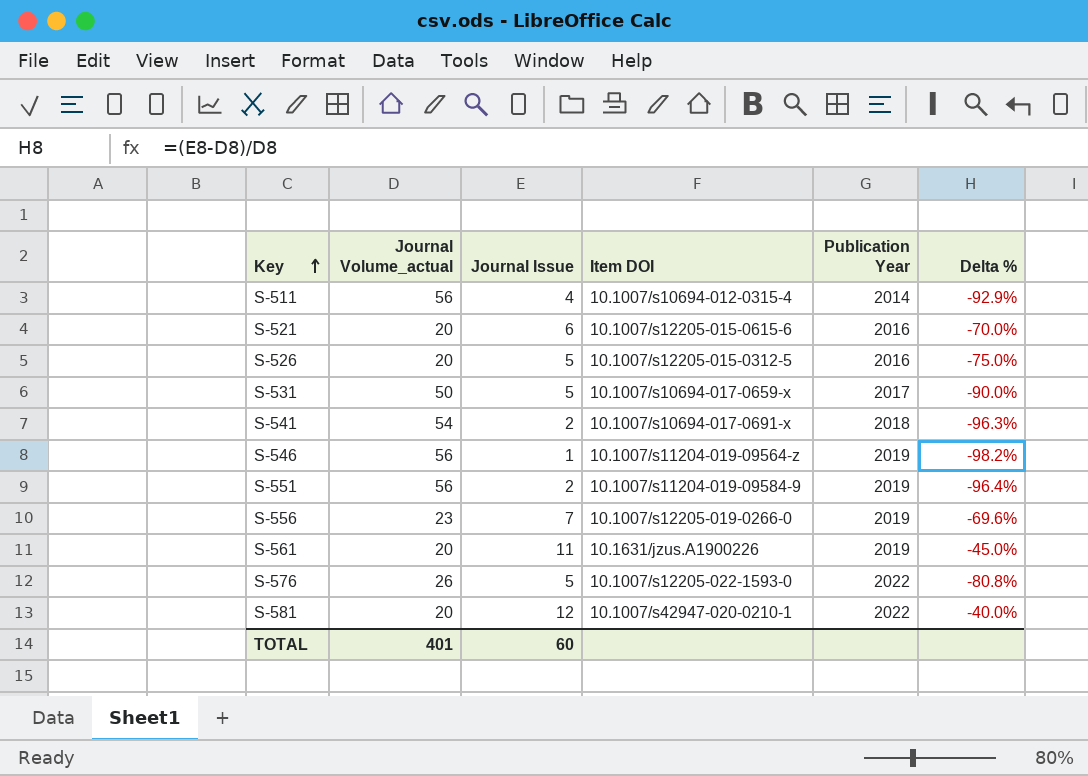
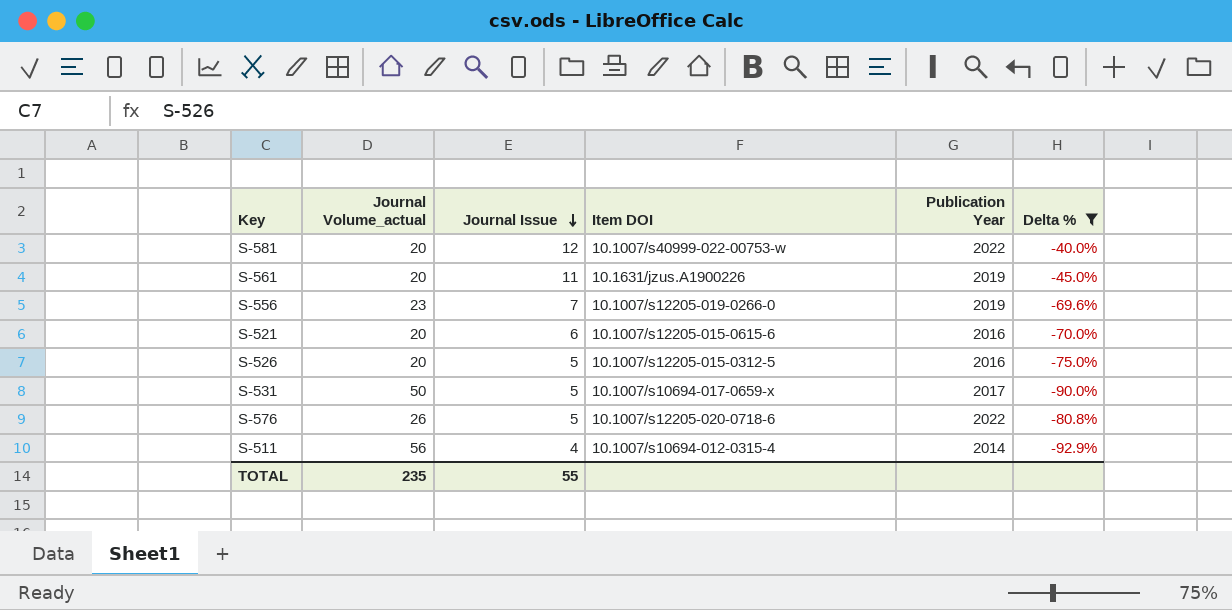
filter: none -> Delta % >= -92.9%
row order: Key ascending -> Journal Issue descending
S-581 | Item DOI: 10.1007/s42947-020-0210-1 -> 10.1007/s40999-022-00753-w
S-576 | Item DOI: 10.1007/s12205-022-1593-0 -> 10.1007/s12205-020-0718-6
TOTAL | Journal Volume_actual: 401 -> 235
TOTAL | Journal Issue: 60 -> 55

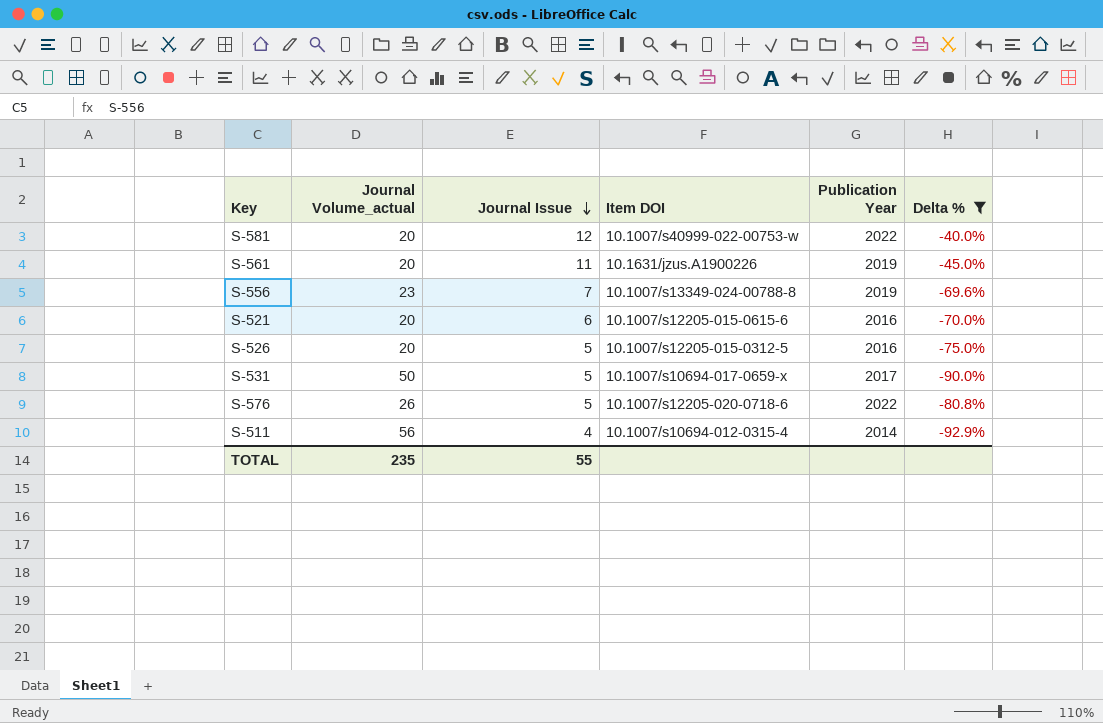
S-556 | Item DOI: 10.1007/s12205-019-0266-0 -> 10.1007/s13349-024-00788-8

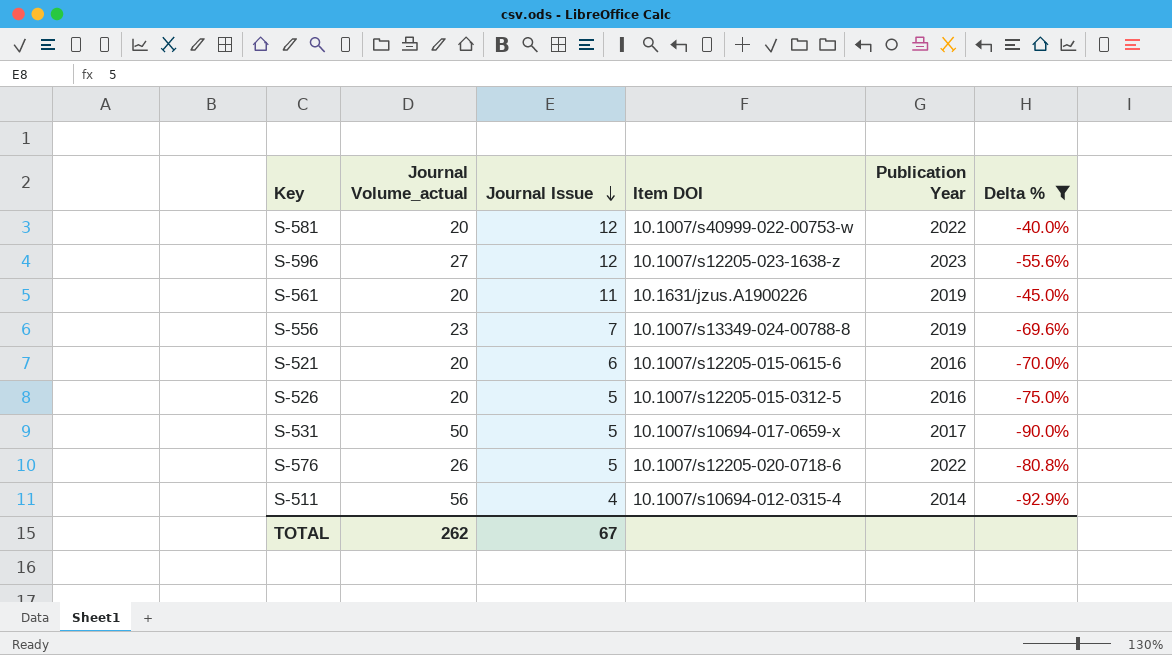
row S-596: none -> 27 | 12 | 10.1007/s12205-023-1638-z | 2023 | -55.6%
TOTAL | Journal Volume_actual: 235 -> 262
TOTAL | Journal Issue: 55 -> 67

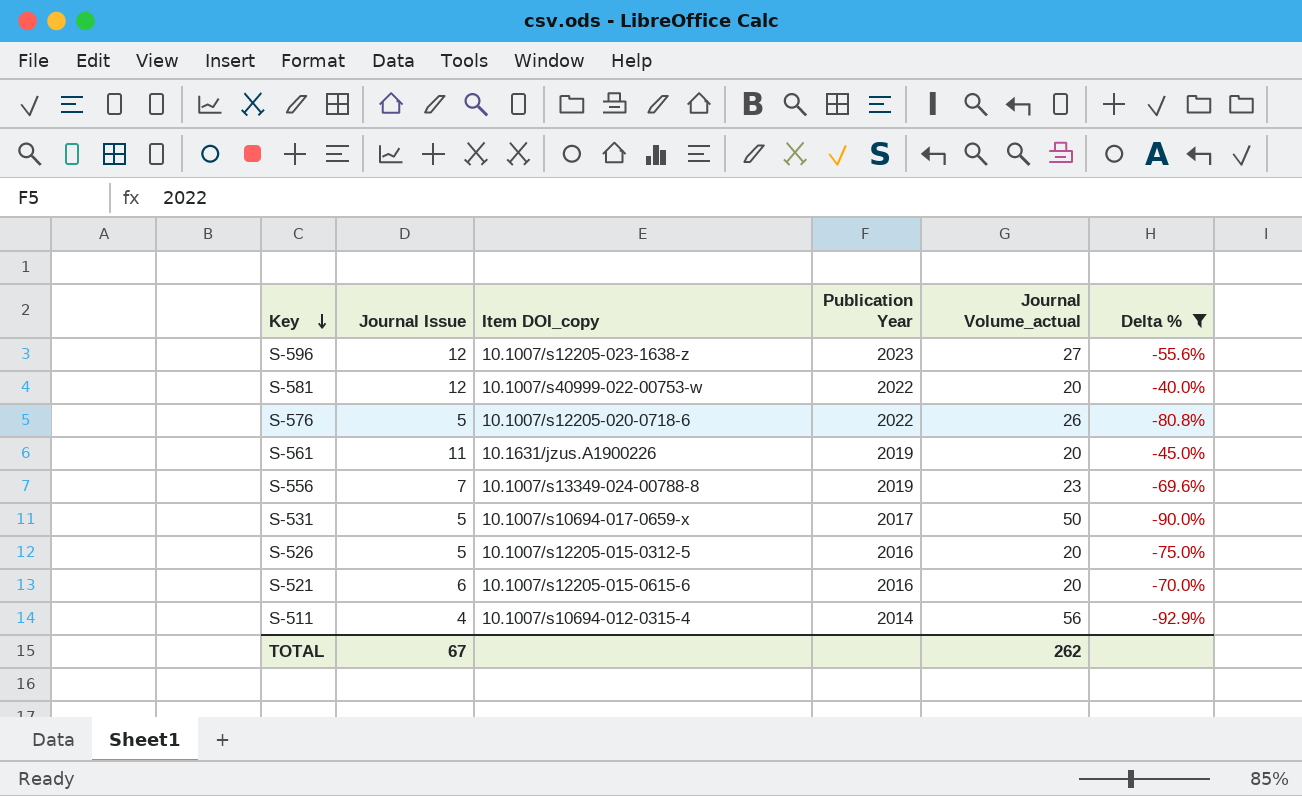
row order: Journal Issue descending -> Key descending
column name: Item DOI -> Item DOI_copy
column Journal Volume_actual | position: 2 -> 5

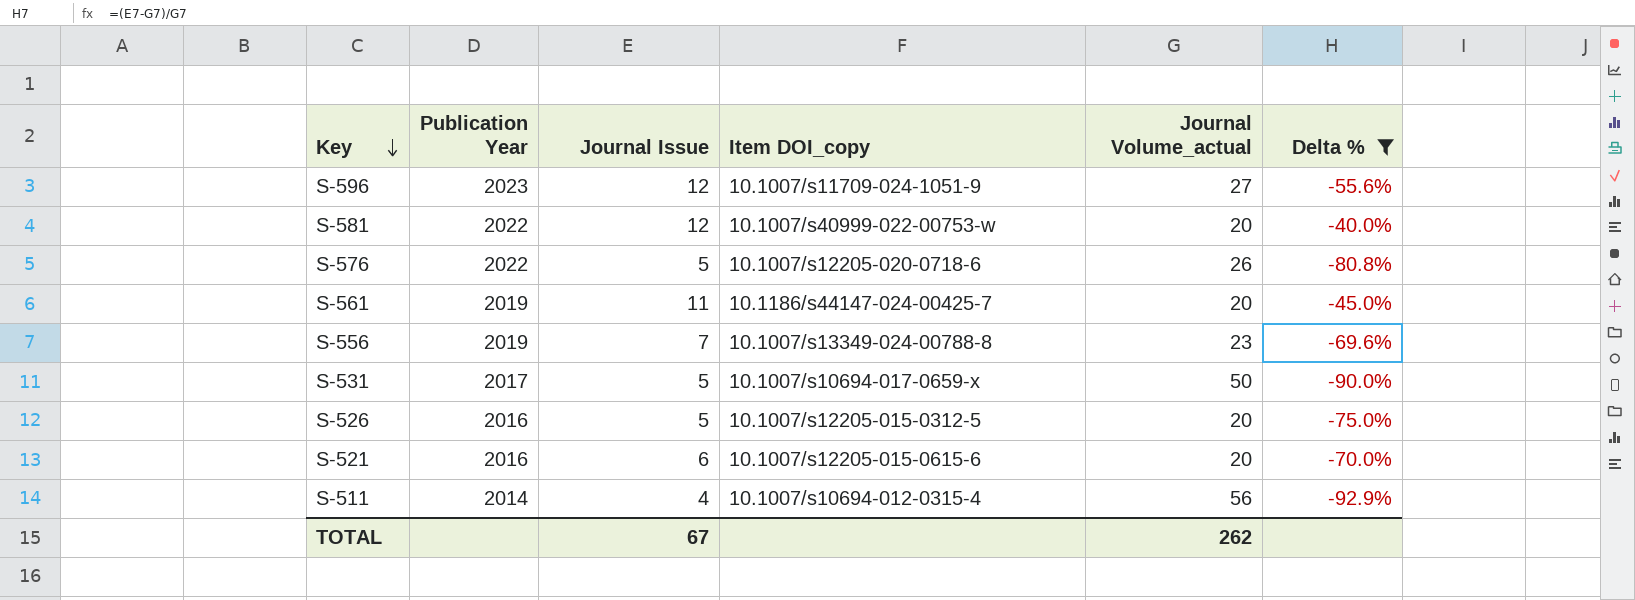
column Publication Year | position: 4 -> 2
S-596 | Item DOI_copy: 10.1007/s12205-023-1638-z -> 10.1007/s11709-024-1051-9
S-561 | Item DOI_copy: 10.1631/jzus.A1900226 -> 10.1186/s44147-024-00425-7

